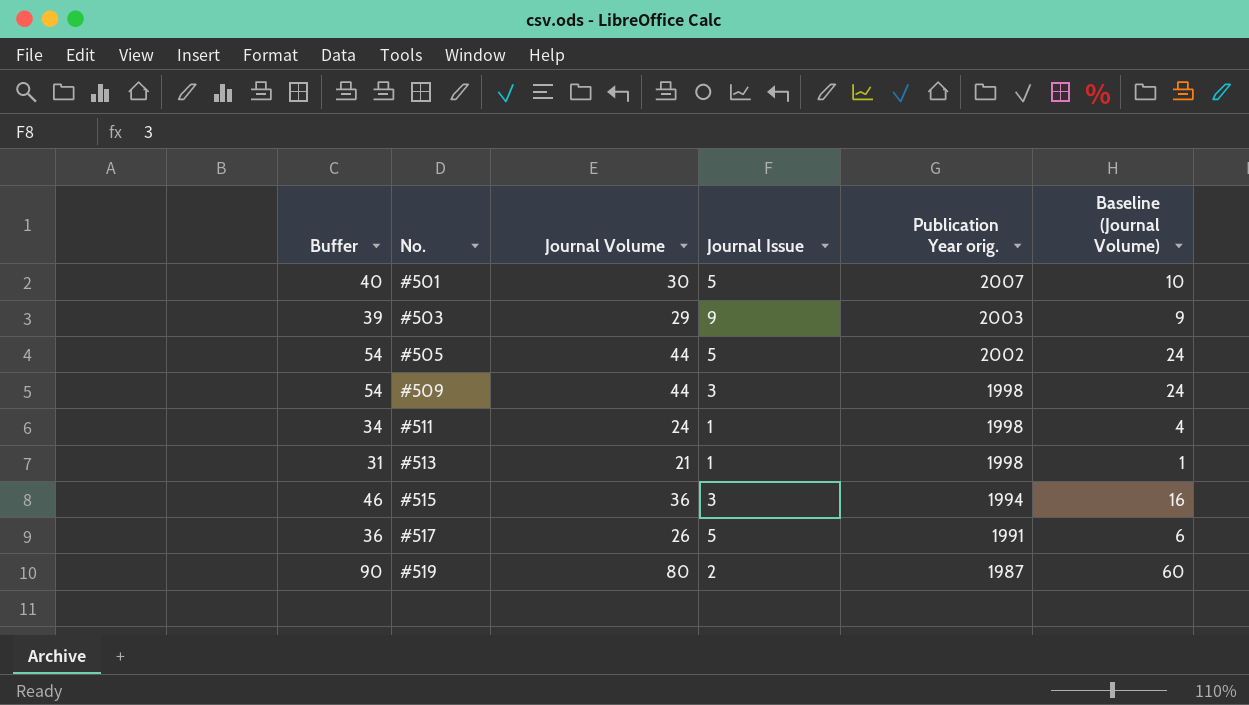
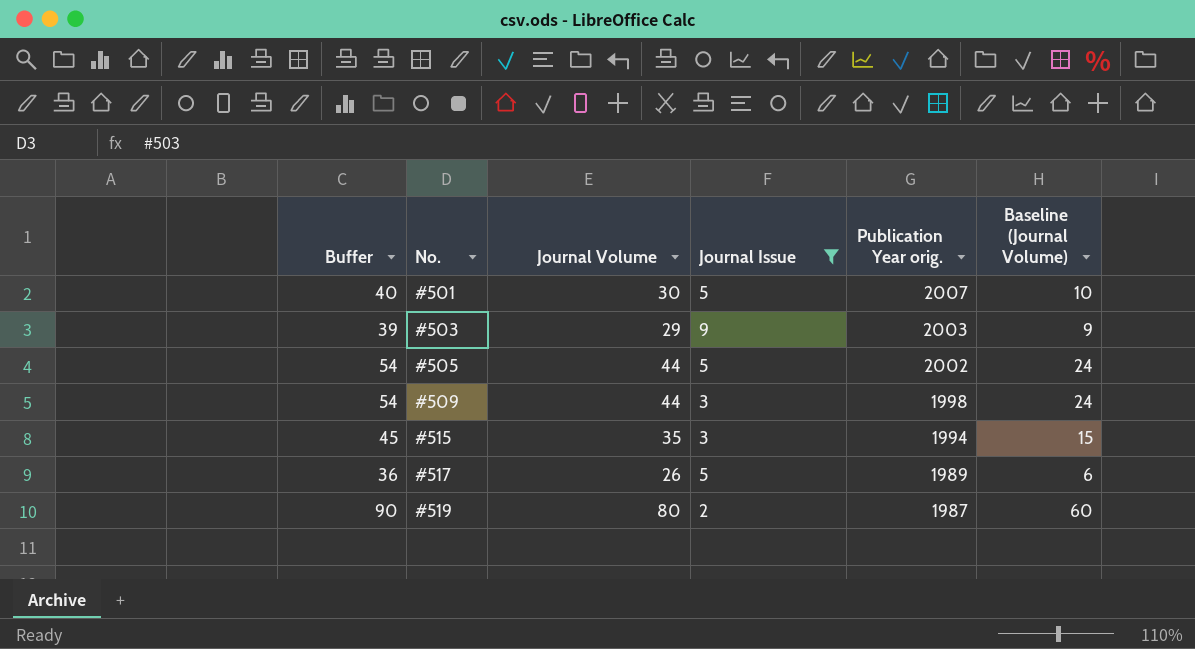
filter: none -> Journal Issue != 1
#515 | Buffer: 46 -> 45
#515 | Journal Volume: 36 -> 35
#515 | Baseline (Journal Volume): 16 -> 15
#517 | Publication Year orig.: 1991 -> 1989

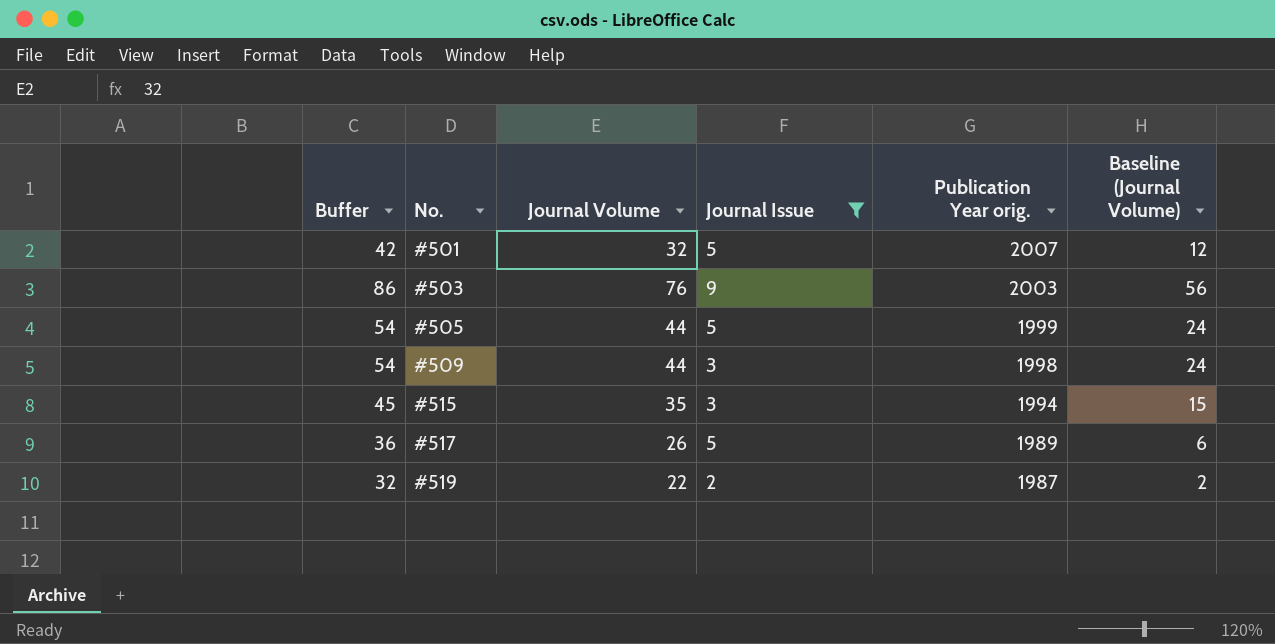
#501 | Buffer: 40 -> 42
#501 | Journal Volume: 30 -> 32
#501 | Baseline (Journal Volume): 10 -> 12
#503 | Buffer: 39 -> 86
#503 | Journal Volume: 29 -> 76
#503 | Baseline (Journal Volume): 9 -> 56
#505 | Publication Year orig.: 2002 -> 1999
#519 | Buffer: 90 -> 32
#519 | Journal Volume: 80 -> 22
#519 | Baseline (Journal Volume): 60 -> 2

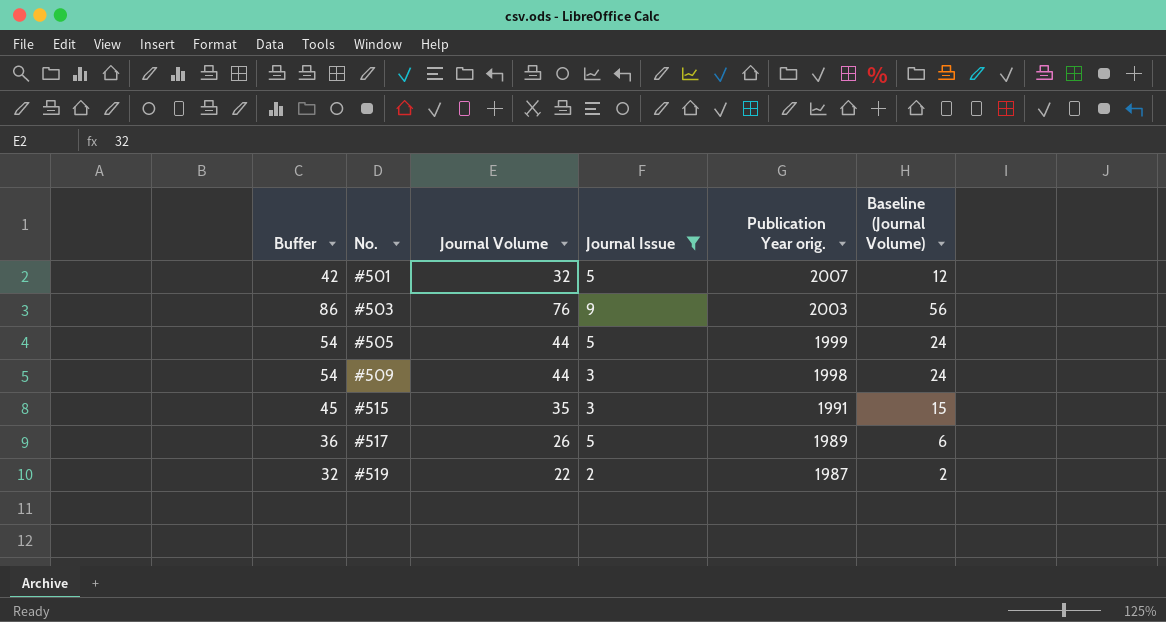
#515 | Publication Year orig.: 1994 -> 1991

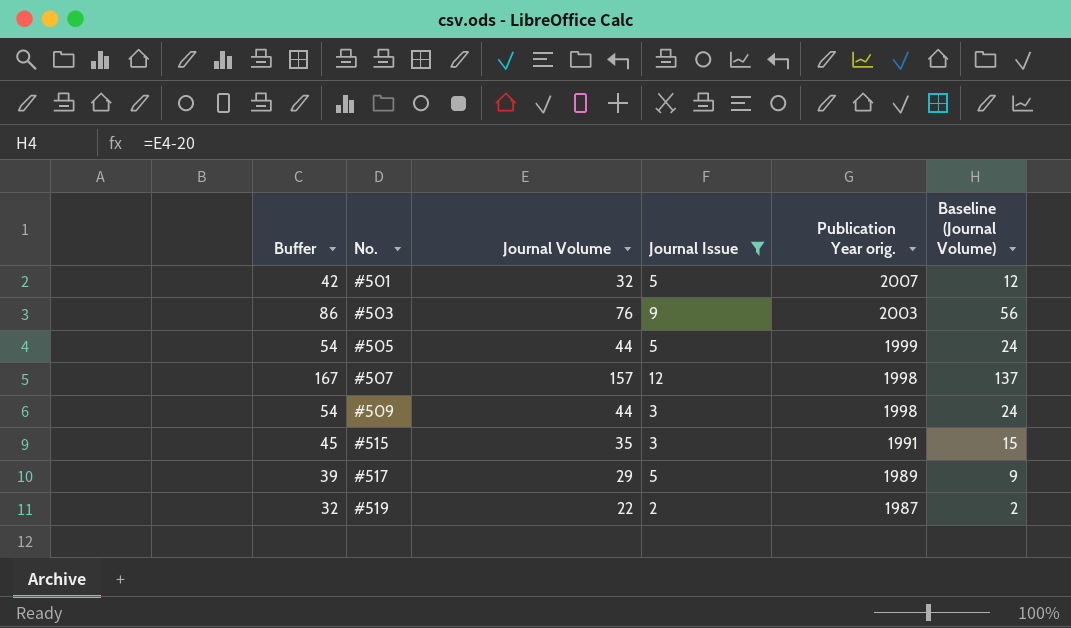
row #507: none -> 167 | 157 | 12 | 1998 | 137
#517 | Buffer: 36 -> 39
#517 | Journal Volume: 26 -> 29
#517 | Baseline (Journal Volume): 6 -> 9

